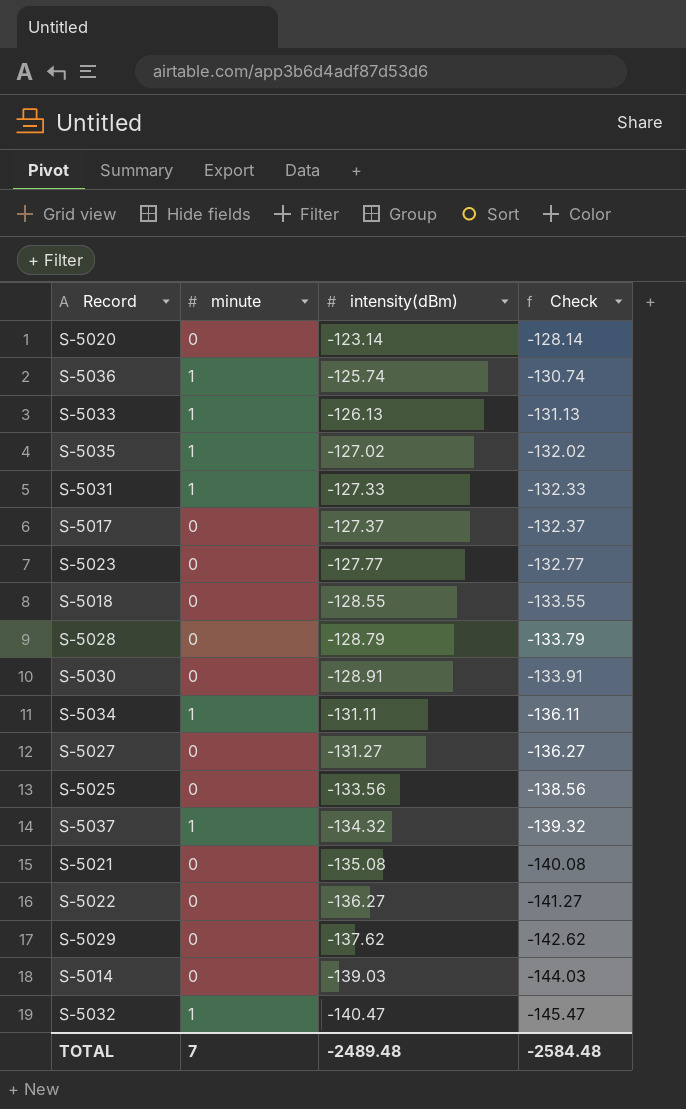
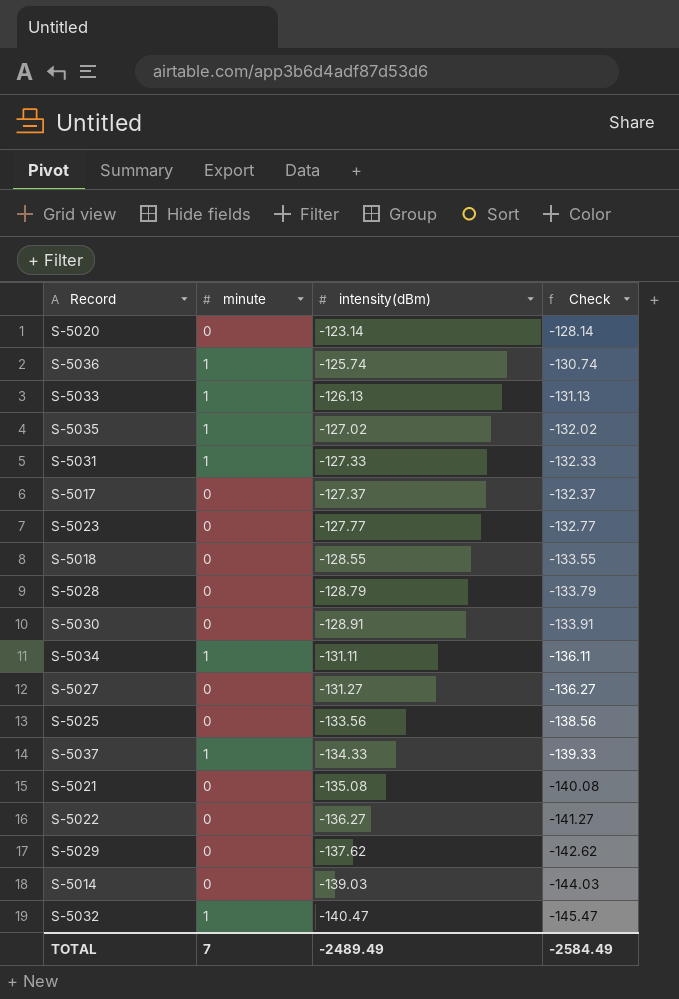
S-5037 | intensity(dBm): -134.32 -> -134.33
S-5037 | Check: -139.32 -> -139.33
TOTAL | intensity(dBm): -2489.48 -> -2489.49
TOTAL | Check: -2584.48 -> -2584.49

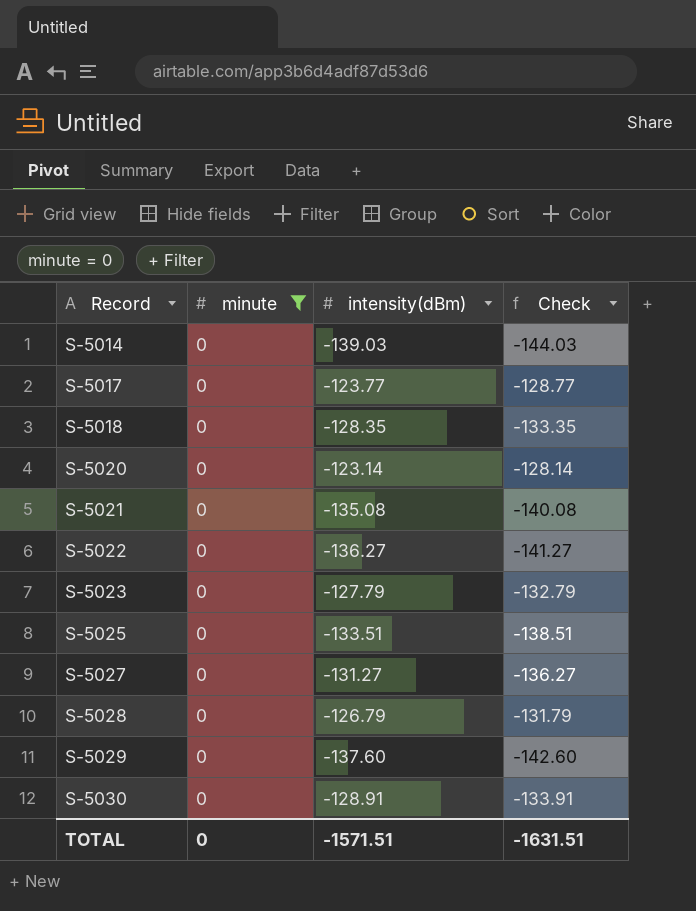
filter: none -> minute = 0
row order: intensity(dBm) descending -> Record ascending
S-5017 | intensity(dBm): -127.37 -> -123.77
S-5017 | Check: -132.37 -> -128.77
S-5018 | intensity(dBm): -128.55 -> -128.35
S-5018 | Check: -133.55 -> -133.35
S-5023 | intensity(dBm): -127.77 -> -127.79
S-5023 | Check: -132.77 -> -132.79
S-5025 | intensity(dBm): -133.56 -> -133.51
S-5025 | Check: -138.56 -> -138.51
S-5028 | intensity(dBm): -128.79 -> -126.79
S-5028 | Check: -133.79 -> -131.79
S-5029 | intensity(dBm): -137.62 -> -137.60
S-5029 | Check: -142.62 -> -142.60
TOTAL | minute: 7 -> 0
TOTAL | intensity(dBm): -2489.49 -> -1571.51
TOTAL | Check: -2584.49 -> -1631.51

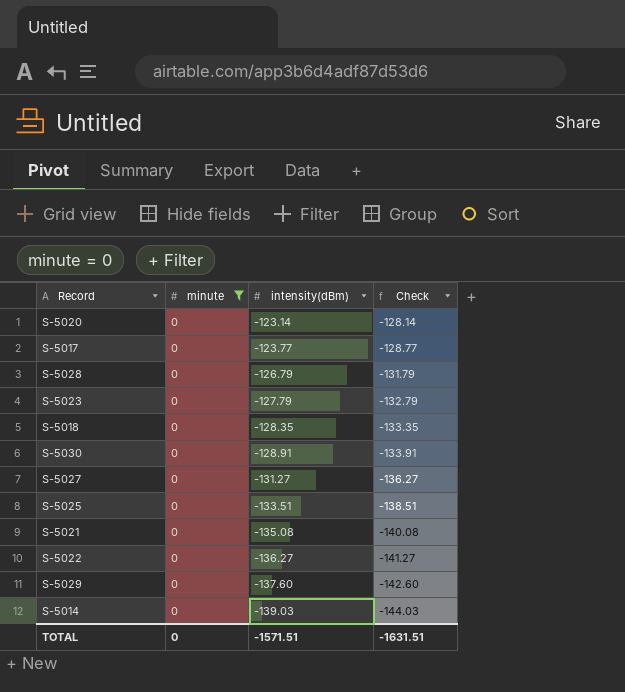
row order: Record ascending -> intensity(dBm) descending

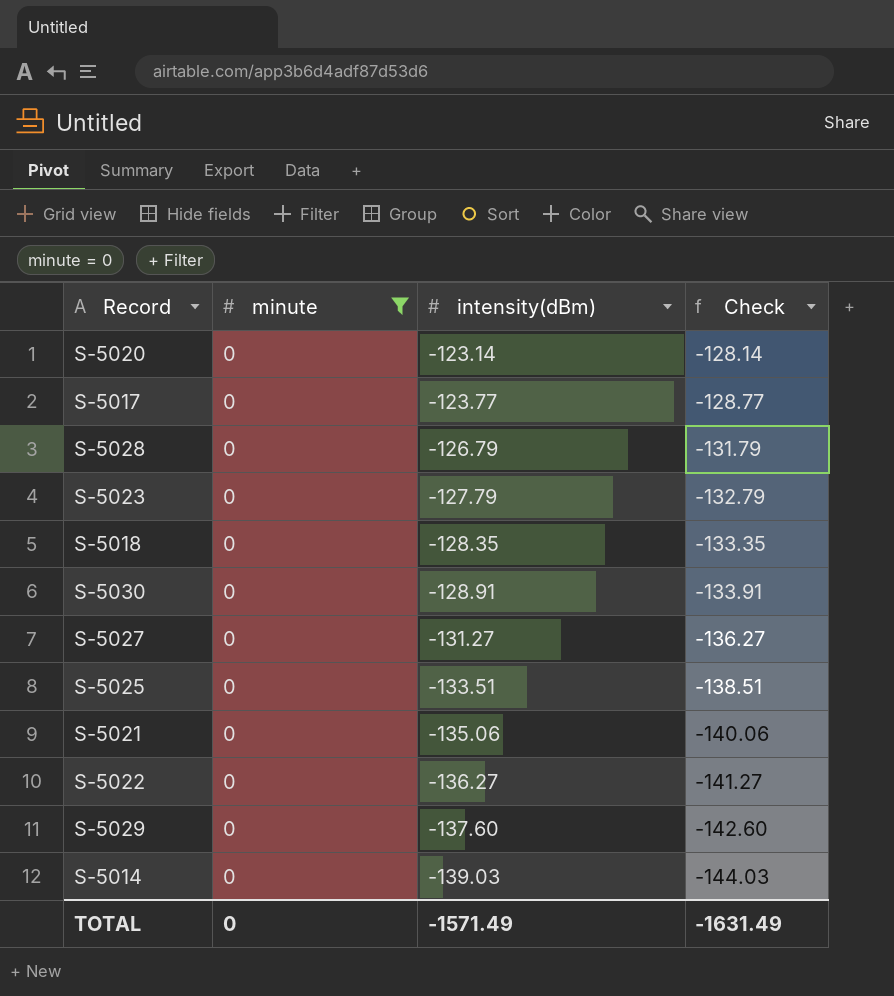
S-5021 | intensity(dBm): -135.08 -> -135.06
S-5021 | Check: -140.08 -> -140.06
TOTAL | intensity(dBm): -1571.51 -> -1571.49
TOTAL | Check: -1631.51 -> -1631.49

